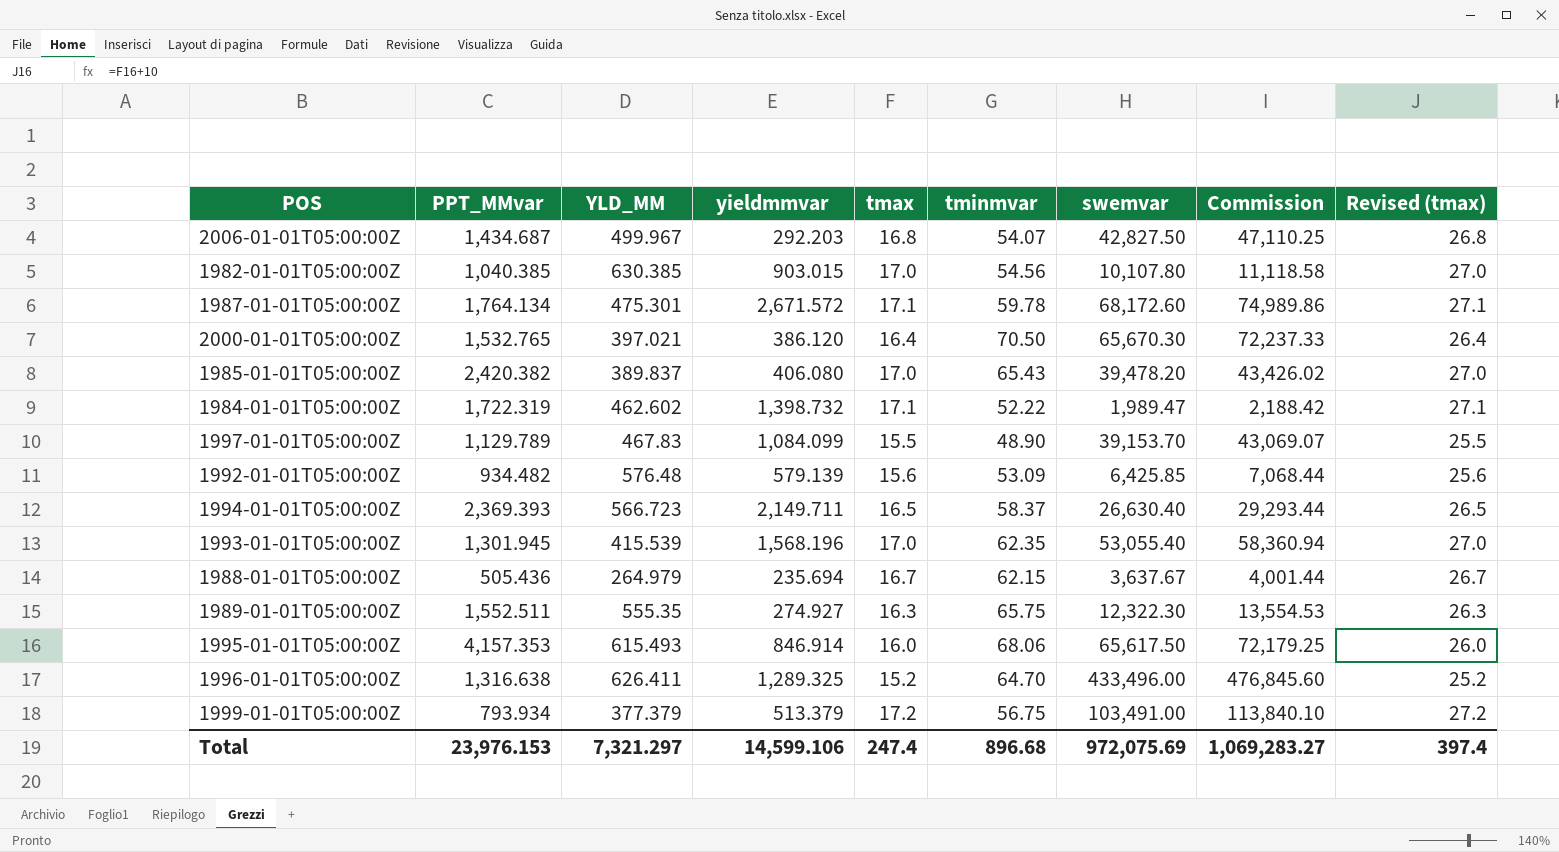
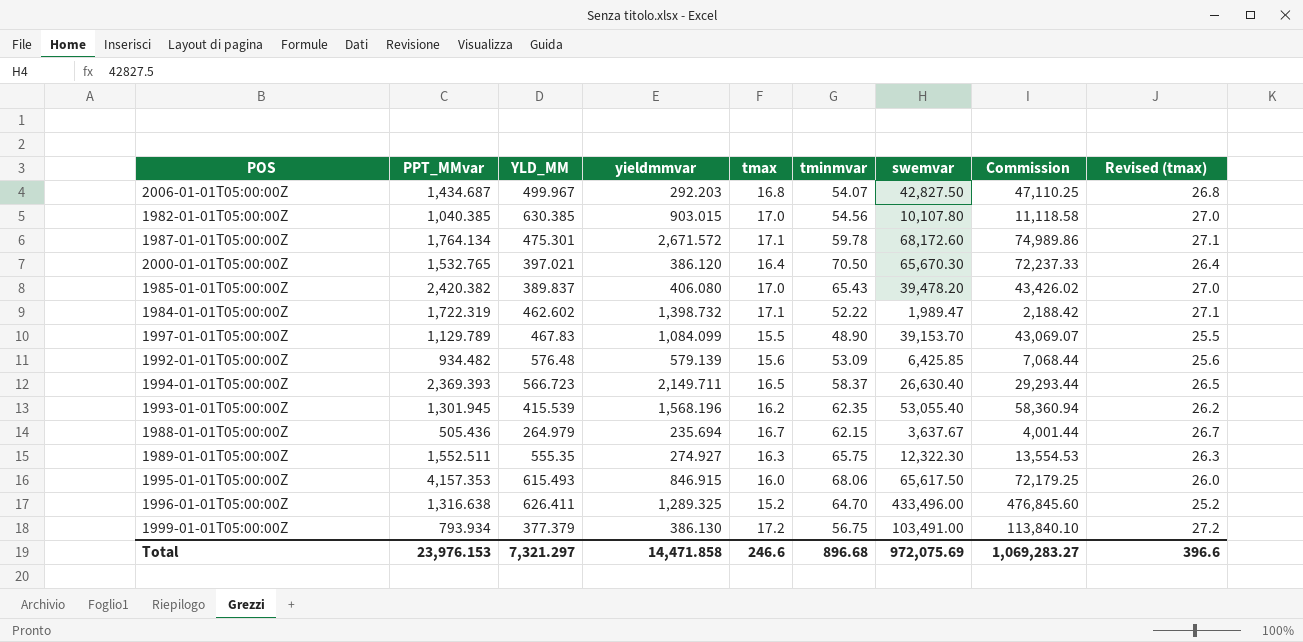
1993-01-01T05:00:00Z | tmax: 17.0 -> 16.2
1993-01-01T05:00:00Z | Revised (tmax): 27.0 -> 26.2
1995-01-01T05:00:00Z | yieldmmvar: 846.914 -> 846.915
1999-01-01T05:00:00Z | yieldmmvar: 513.379 -> 386.130
Total | yieldmmvar: 14,599.106 -> 14,471.858
Total | tmax: 247.4 -> 246.6
Total | Revised (tmax): 397.4 -> 396.6

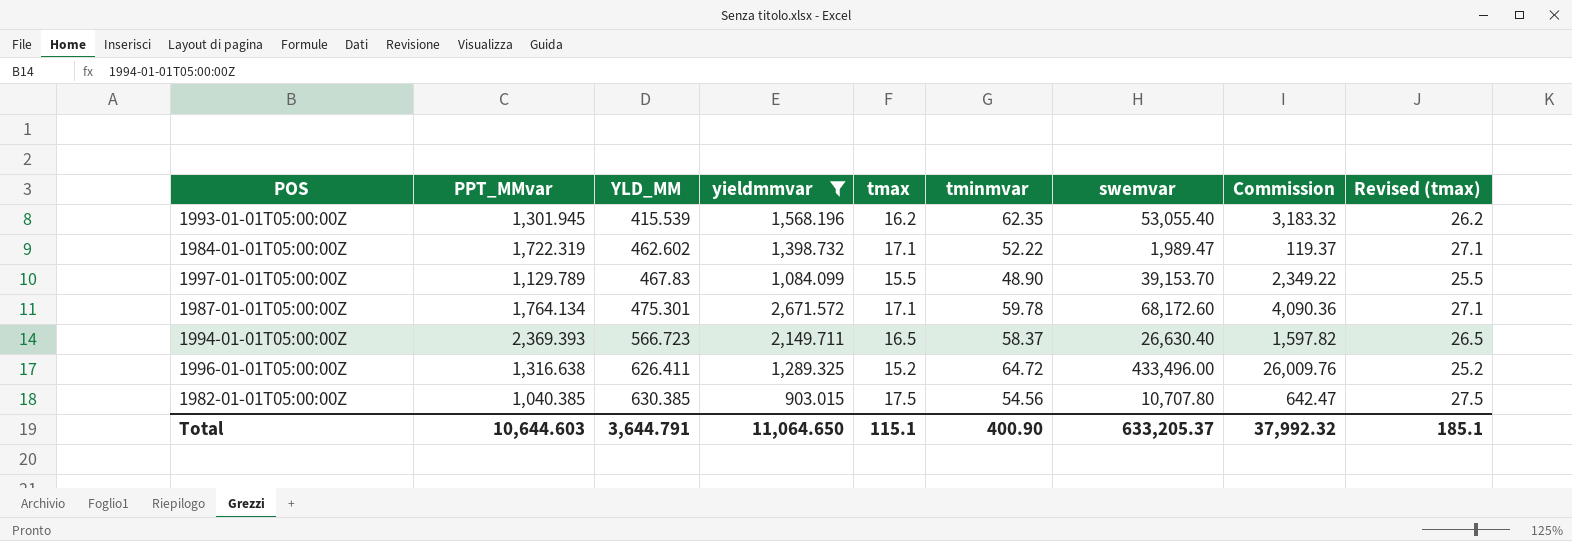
filter: none -> yieldmmvar >= 903.015
row order: none -> YLD_MM ascending
column Commission | formula: [swemvar] * 1.1 -> [swemvar] * 0.06
1996-01-01T05:00:00Z | tminmvar: 64.70 -> 64.72
1982-01-01T05:00:00Z | tmax: 17.0 -> 17.5
1982-01-01T05:00:00Z | swemvar: 10,107.80 -> 10,707.80
1982-01-01T05:00:00Z | Revised (tmax): 27.0 -> 27.5
Total | PPT_MMvar: 23,976.153 -> 10,644.603
Total | YLD_MM: 7,321.297 -> 3,644.791
Total | yieldmmvar: 14,471.858 -> 11,064.650
Total | tmax: 246.6 -> 115.1
Total | tminmvar: 896.68 -> 400.90
Total | swemvar: 972,075.69 -> 633,205.37
Total | Commission: 1,069,283.27 -> 37,992.32
Total | Revised (tmax): 396.6 -> 185.1

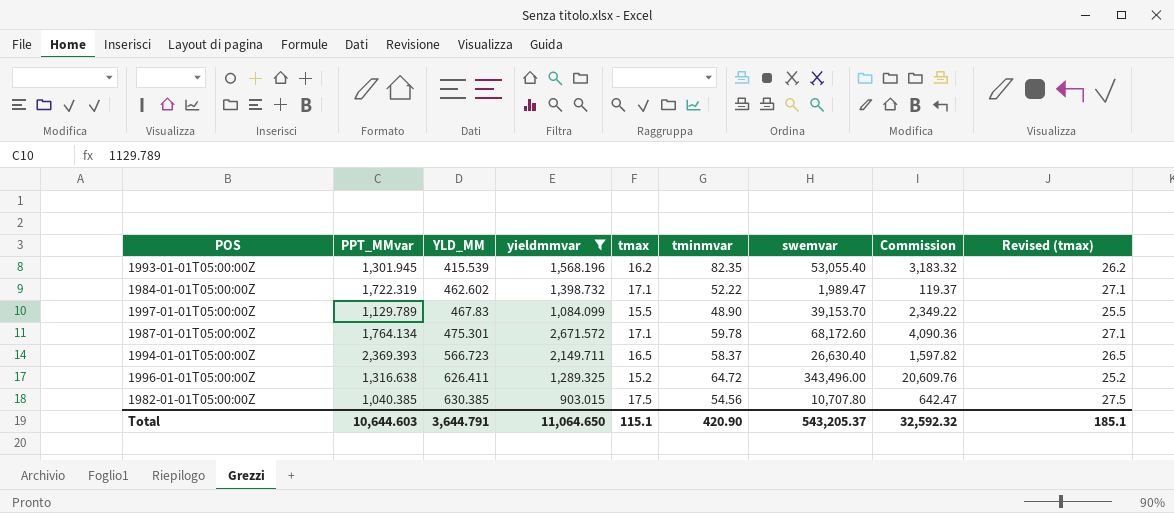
1993-01-01T05:00:00Z | tminmvar: 62.35 -> 82.35
1996-01-01T05:00:00Z | swemvar: 433,496.00 -> 343,496.00
1996-01-01T05:00:00Z | Commission: 26,009.76 -> 20,609.76
Total | tminmvar: 400.90 -> 420.90
Total | swemvar: 633,205.37 -> 543,205.37
Total | Commission: 37,992.32 -> 32,592.32

